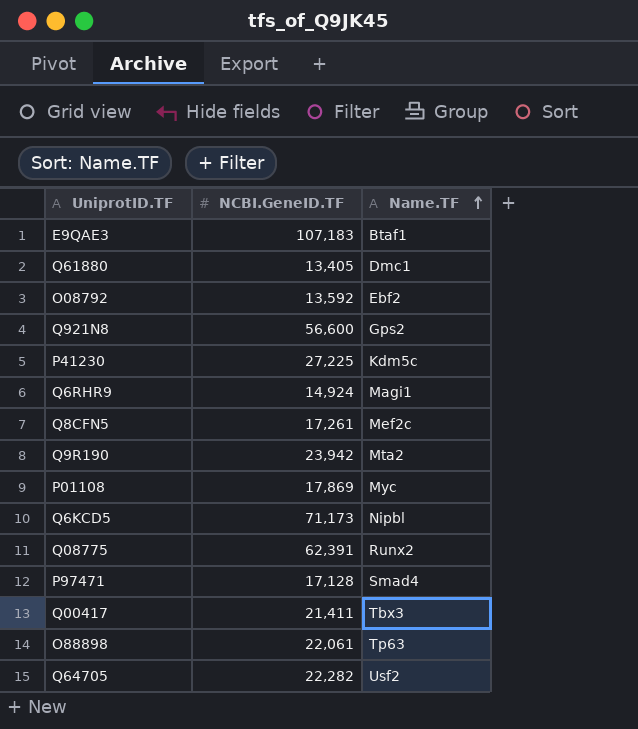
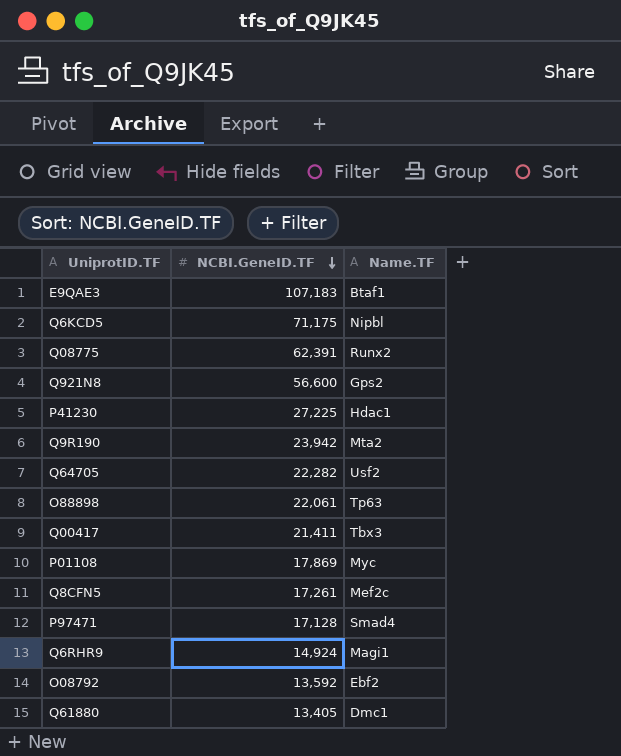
row order: Name.TF ascending -> NCBI.GeneID.TF descending
Q6KCD5 | NCBI.GeneID.TF: 71,173 -> 71,175
P41230 | Name.TF: Kdm5c -> Hdac1

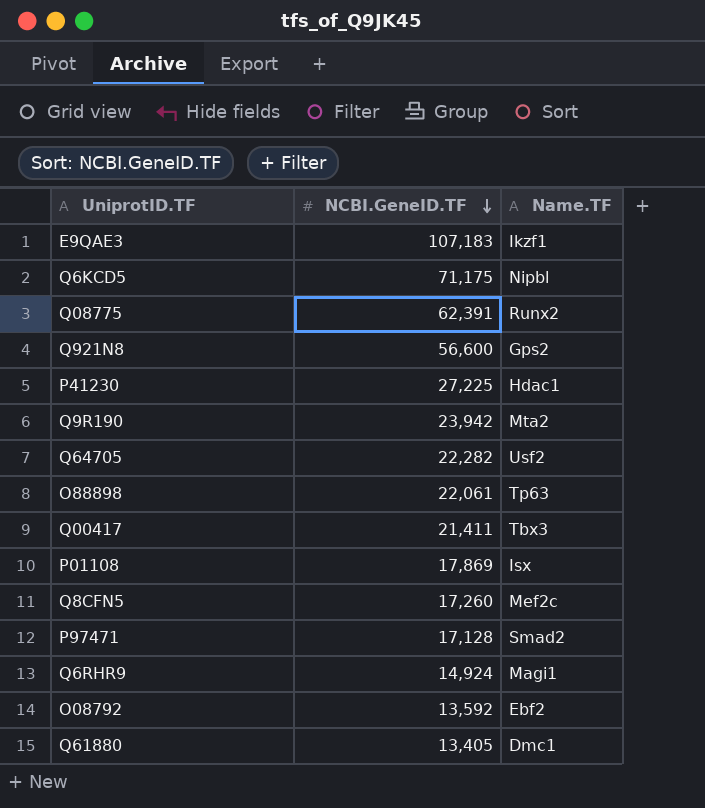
E9QAE3 | Name.TF: Btaf1 -> Ikzf1
P01108 | Name.TF: Myc -> Isx
Q8CFN5 | NCBI.GeneID.TF: 17,261 -> 17,260
P97471 | Name.TF: Smad4 -> Smad2

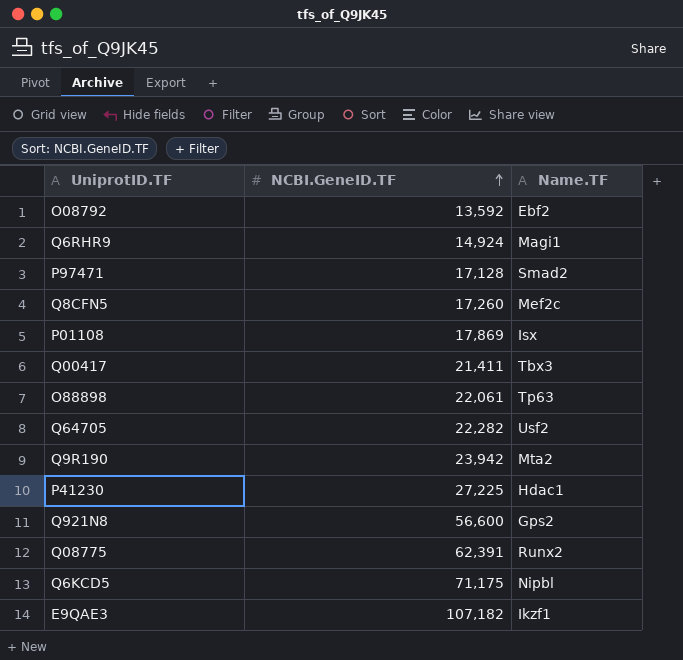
row order: NCBI.GeneID.TF descending -> NCBI.GeneID.TF ascending
row Q61880: 13,405 | Dmc1 -> none
E9QAE3 | NCBI.GeneID.TF: 107,183 -> 107,182

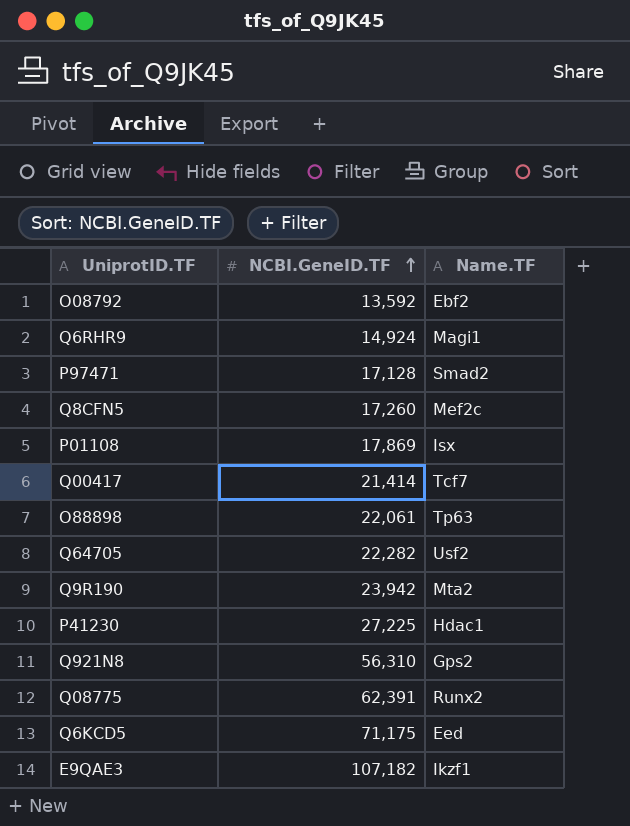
Q00417 | NCBI.GeneID.TF: 21,411 -> 21,414
Q00417 | Name.TF: Tbx3 -> Tcf7
Q921N8 | NCBI.GeneID.TF: 56,600 -> 56,310
Q6KCD5 | Name.TF: Nipbl -> Eed

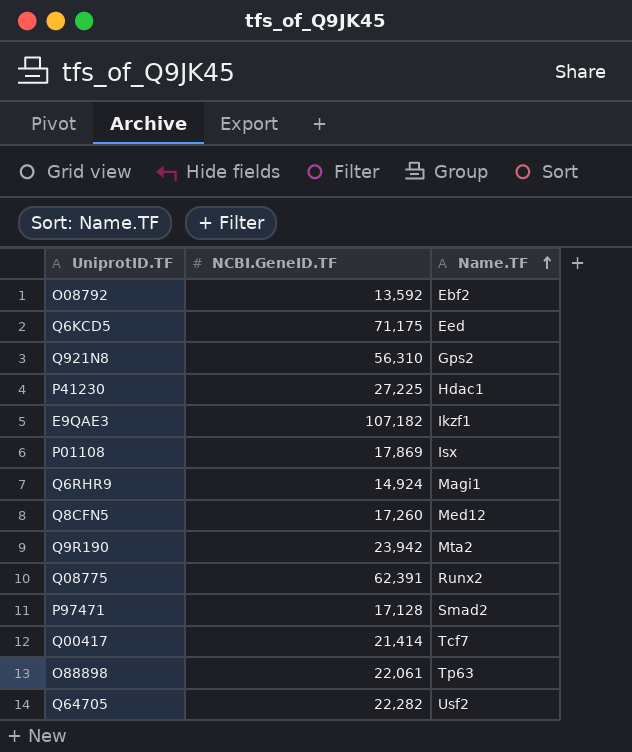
row order: NCBI.GeneID.TF ascending -> Name.TF ascending
Q8CFN5 | Name.TF: Mef2c -> Med12

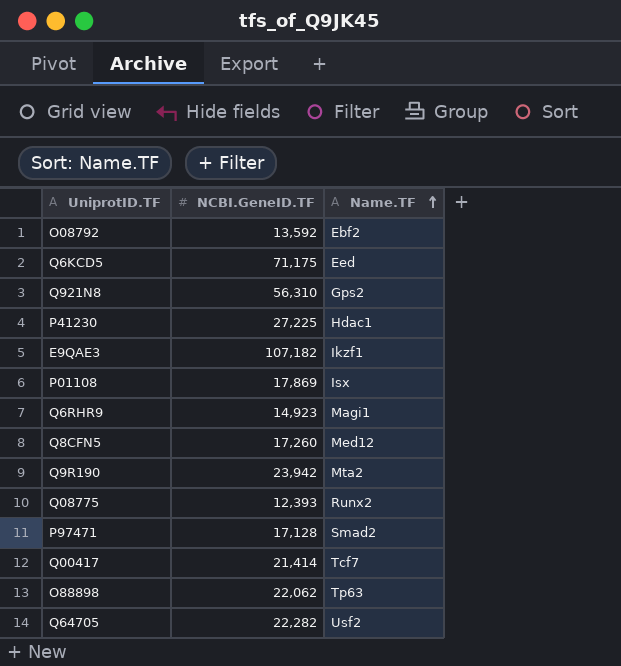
Q6RHR9 | NCBI.GeneID.TF: 14,924 -> 14,923
Q08775 | NCBI.GeneID.TF: 62,391 -> 12,393
O88898 | NCBI.GeneID.TF: 22,061 -> 22,062

